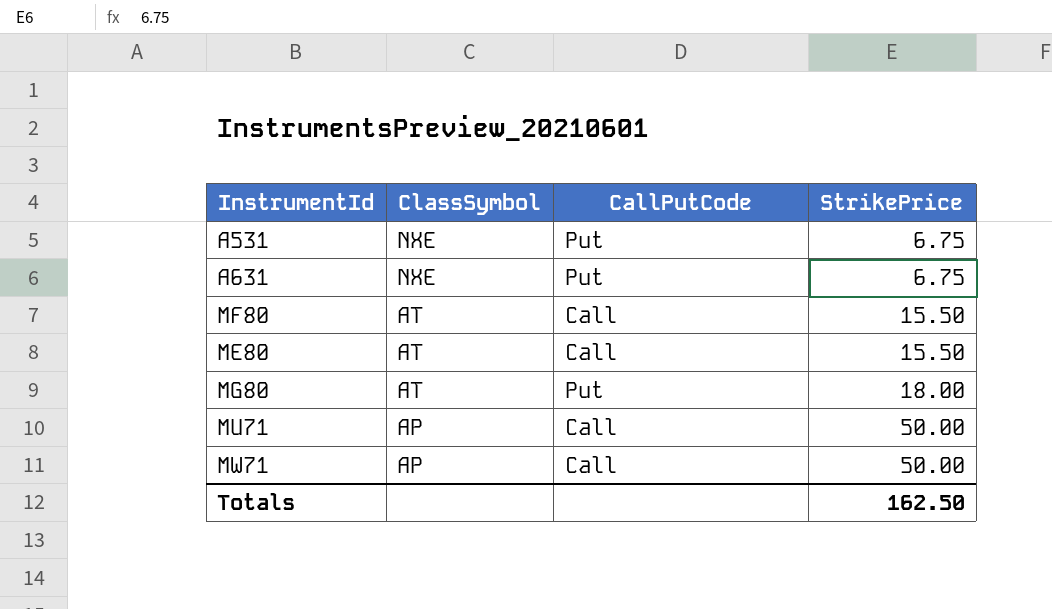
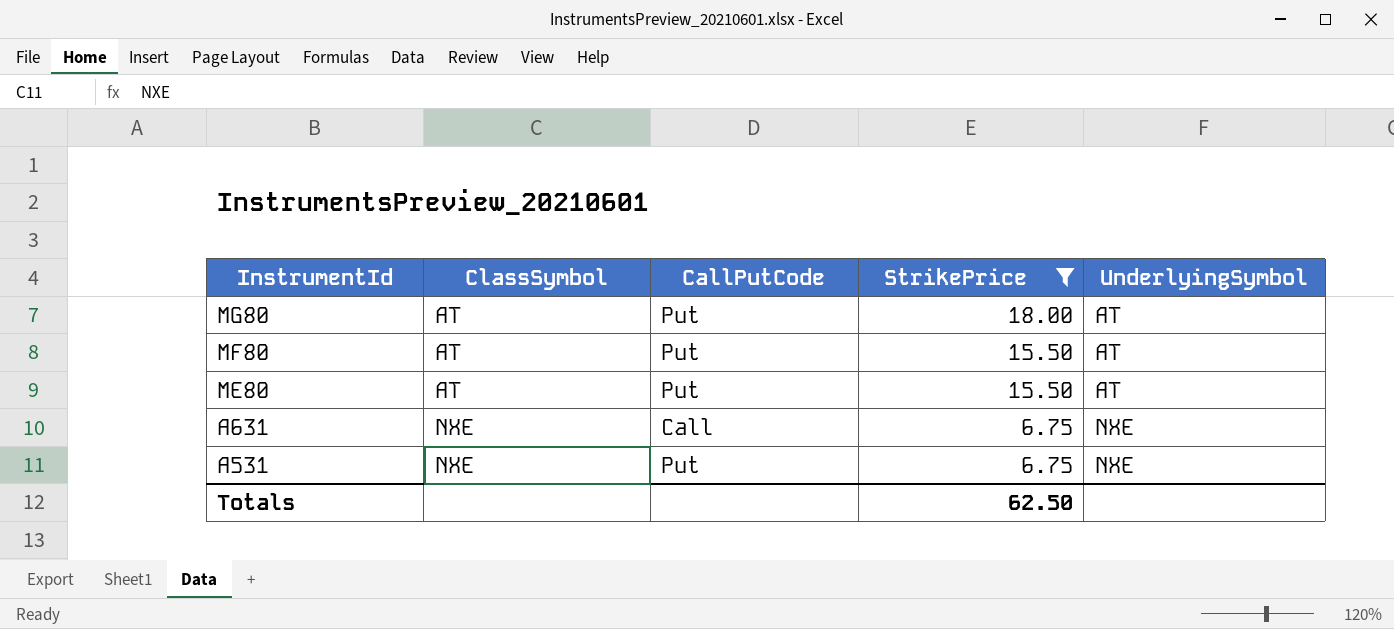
filter: none -> StrikePrice != 50.00
row order: ClassSymbol descending -> InstrumentId descending
column UnderlyingSymbol | position: none -> 5
MF80 | CallPutCode: Call -> Put
ME80 | CallPutCode: Call -> Put
A631 | CallPutCode: Put -> Call
Totals | StrikePrice: 162.50 -> 62.50

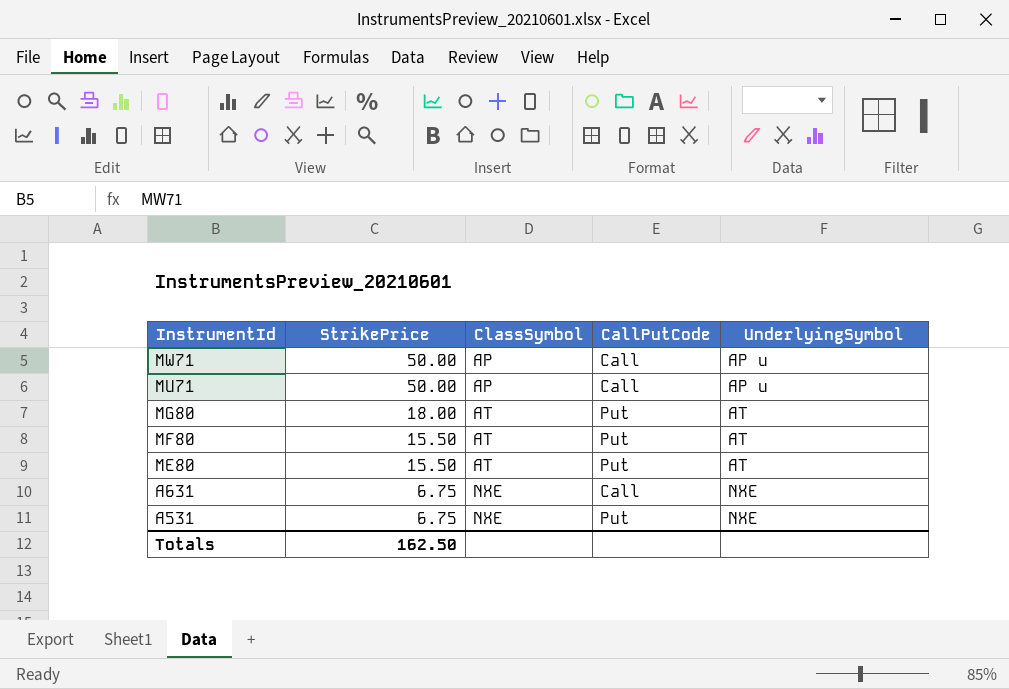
filter: StrikePrice != 50.00 -> none
column StrikePrice | position: 4 -> 2
Totals | StrikePrice: 62.50 -> 162.50

